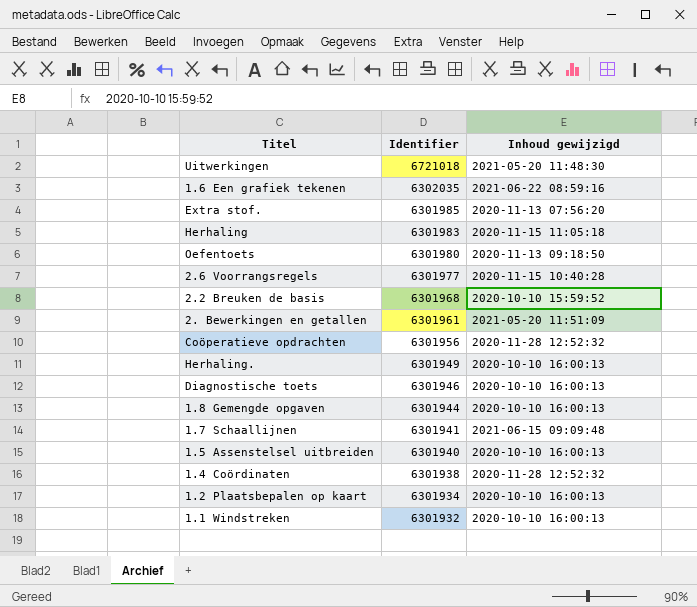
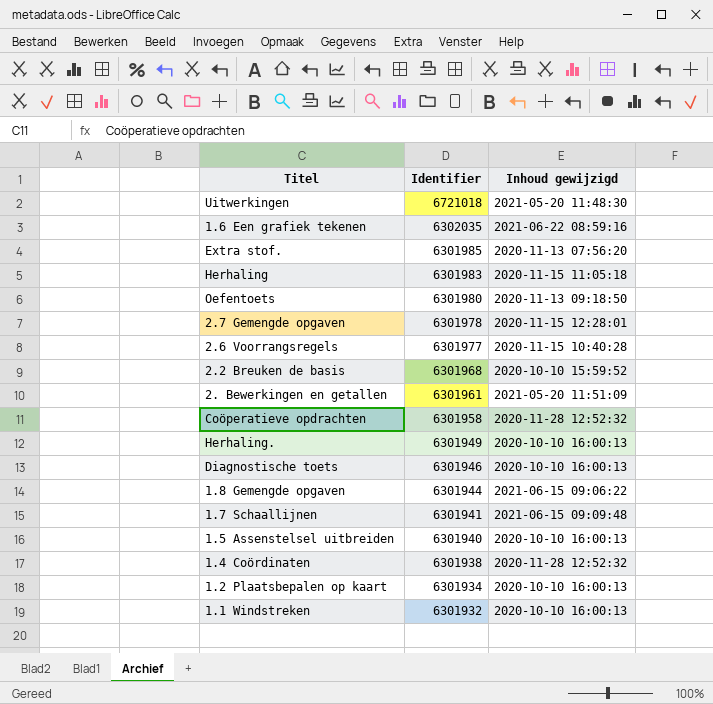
row 2.7 Gemengde opgaven: none -> 6301978 | 2020-11-15 12:28:01
Coöperatieve opdrachten | Identifier: 6301956 -> 6301958
1.8 Gemengde opgaven | Inhoud gewijzigd: 2020-10-10 16:00:13 -> 2021-06-15 09:06:22

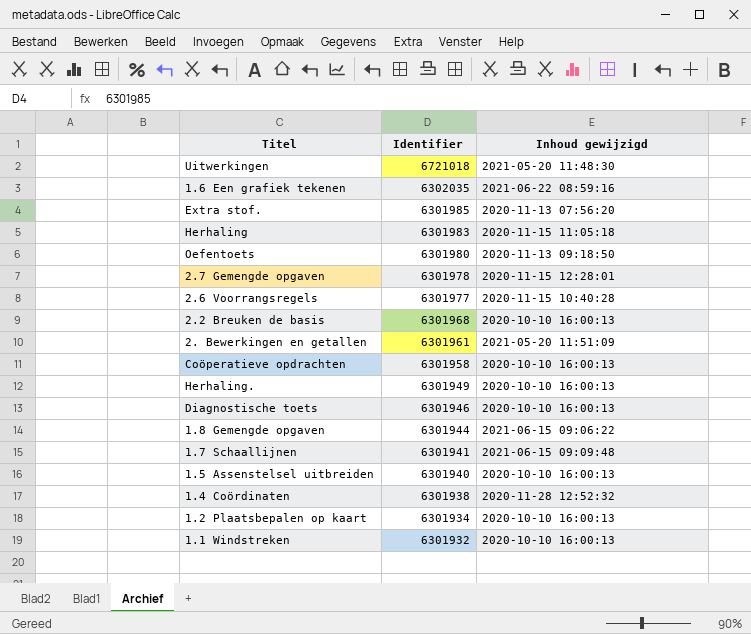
2.2 Breuken de basis | Inhoud gewijzigd: 2020-10-10 15:59:52 -> 2020-10-10 16:00:13
Coöperatieve opdrachten | Inhoud gewijzigd: 2020-11-28 12:52:32 -> 2020-10-10 16:00:13

